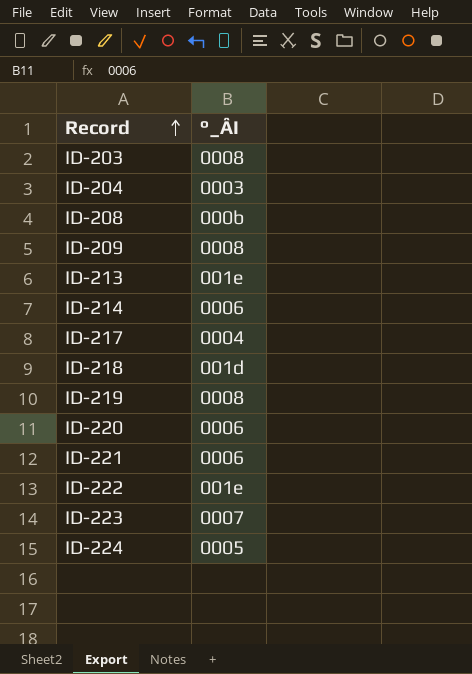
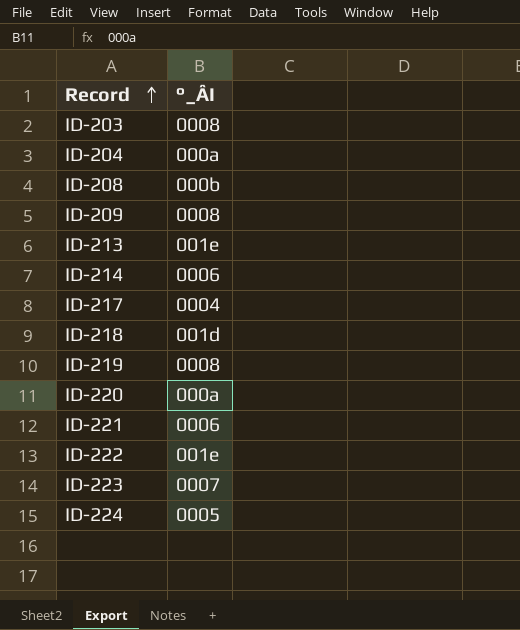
ID-204 | °_ÂI: 0003 -> 000a
ID-220 | °_ÂI: 0006 -> 000a

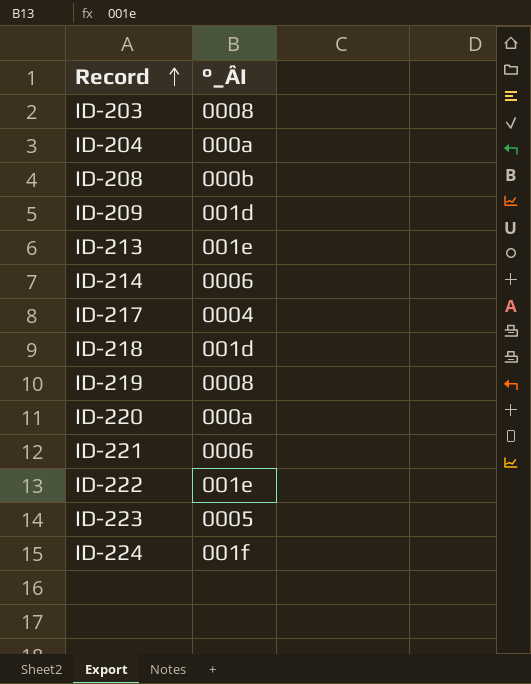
ID-209 | °_ÂI: 0008 -> 001d
ID-223 | °_ÂI: 0007 -> 0005
ID-224 | °_ÂI: 0005 -> 001f

